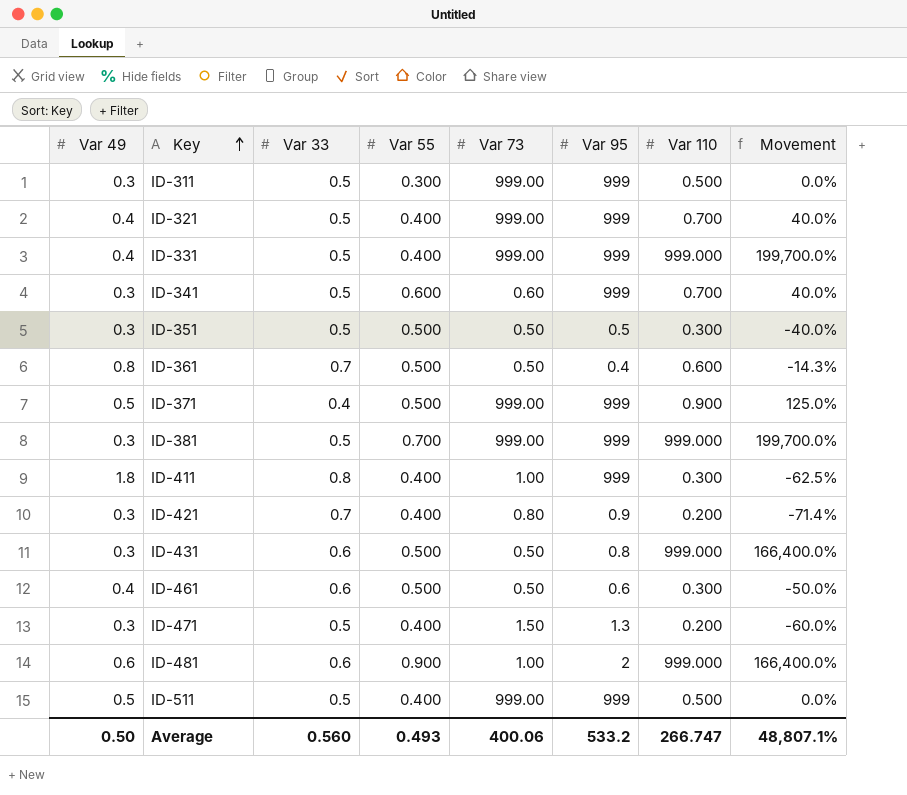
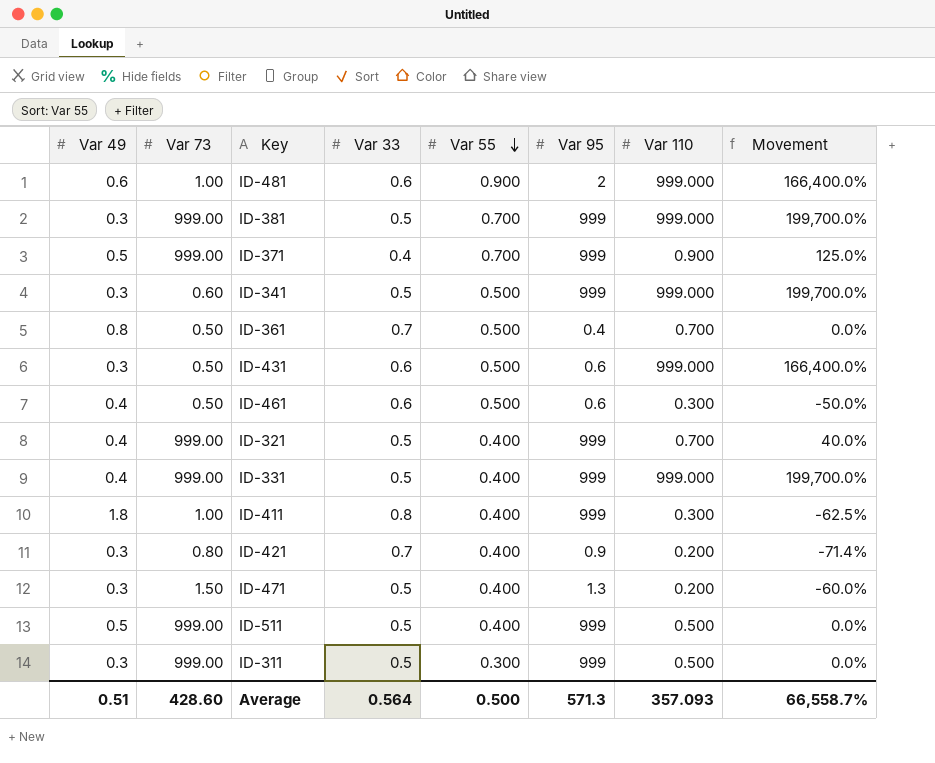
row order: Key ascending -> Var 55 descending
column Var 73 | position: 5 -> 2
row ID-351: 0.3 | 0.5 | 0.500 | 0.50 | 0.5 | 0.300 | -40.0% -> none
ID-371 | Var 55: 0.500 -> 0.700
ID-341 | Var 55: 0.600 -> 0.500
ID-341 | Var 110: 0.700 -> 999.000
ID-341 | Movement: 40.0% -> 199,700.0%
ID-361 | Var 110: 0.600 -> 0.700
ID-361 | Movement: -14.3% -> 0.0%
ID-431 | Var 95: 0.8 -> 0.6
Average | Var 49: 0.50 -> 0.51
Average | Var 73: 400.06 -> 428.60
Average | Var 33: 0.560 -> 0.564
Average | Var 55: 0.493 -> 0.500
Average | Var 95: 533.2 -> 571.3
Average | Var 110: 266.747 -> 357.093
Average | Movement: 48,807.1% -> 66,558.7%

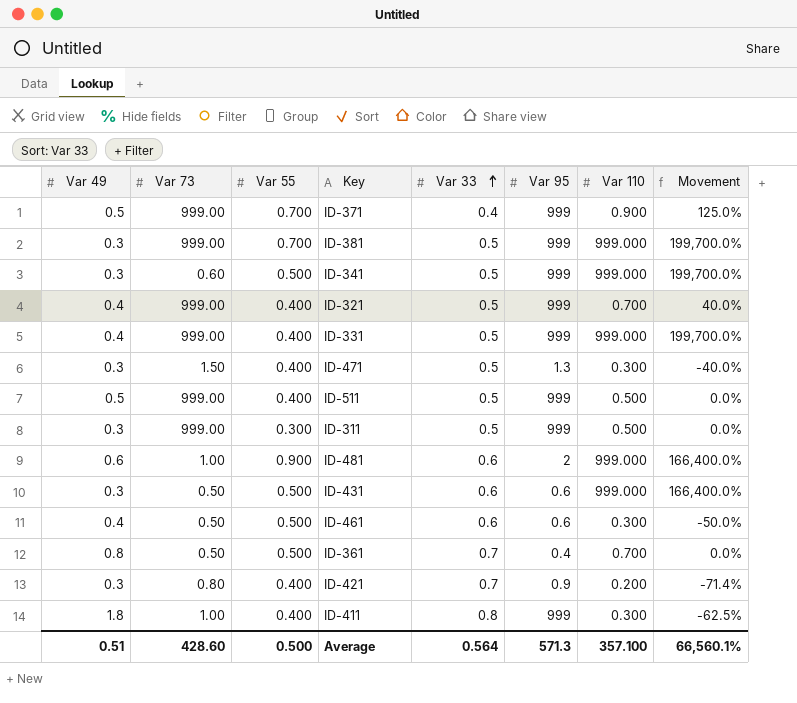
row order: Var 55 descending -> Var 33 ascending
column Var 55 | position: 5 -> 3
ID-471 | Var 110: 0.200 -> 0.300
ID-471 | Movement: -60.0% -> -40.0%
Average | Var 110: 357.093 -> 357.100
Average | Movement: 66,558.7% -> 66,560.1%

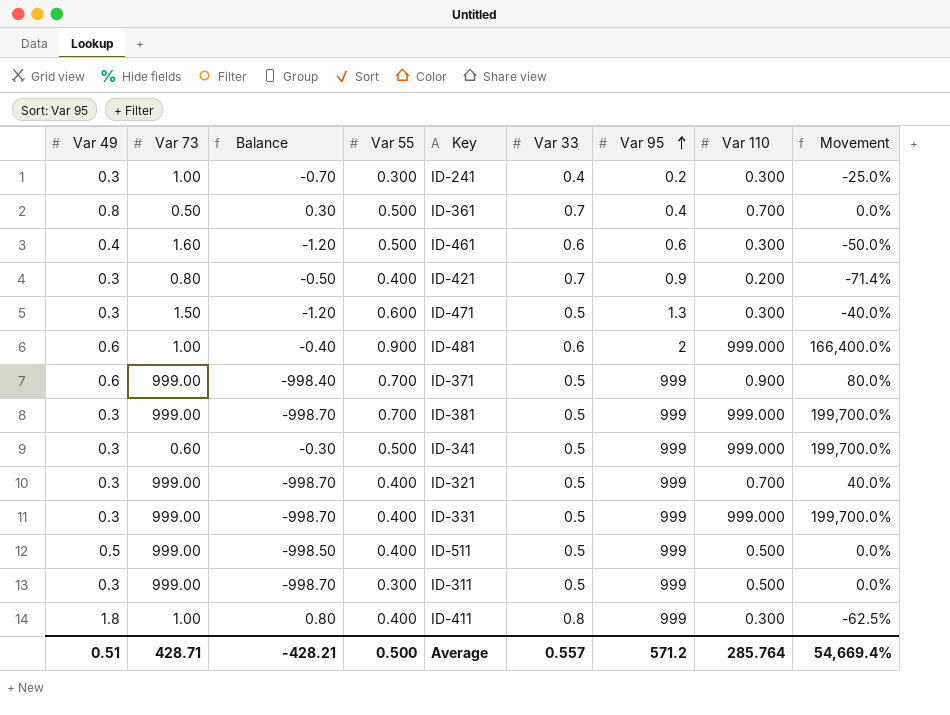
row order: Var 33 ascending -> Var 95 ascending
column Balance | formula: none -> [Var 49] - [Var 73]
row ID-431: 0.3 | 0.50 | 0.500 | 0.6 | 0.6 | 999.000 | 166,400.0% -> none
row ID-241: none -> 0.3 | 1.00 | -0.70 | 0.300 | 0.4 | 0.2 | 0.300 | -25.0%
ID-461 | Var 73: 0.50 -> 1.60
ID-471 | Var 55: 0.400 -> 0.600
ID-371 | Var 49: 0.5 -> 0.6
ID-371 | Var 33: 0.4 -> 0.5
ID-371 | Movement: 125.0% -> 80.0%
ID-321 | Var 49: 0.4 -> 0.3
ID-331 | Var 49: 0.4 -> 0.3
Average | Var 73: 428.60 -> 428.71
Average | Var 33: 0.564 -> 0.557
Average | Var 95: 571.3 -> 571.2
Average | Var 110: 357.100 -> 285.764
Average | Movement: 66,560.1% -> 54,669.4%

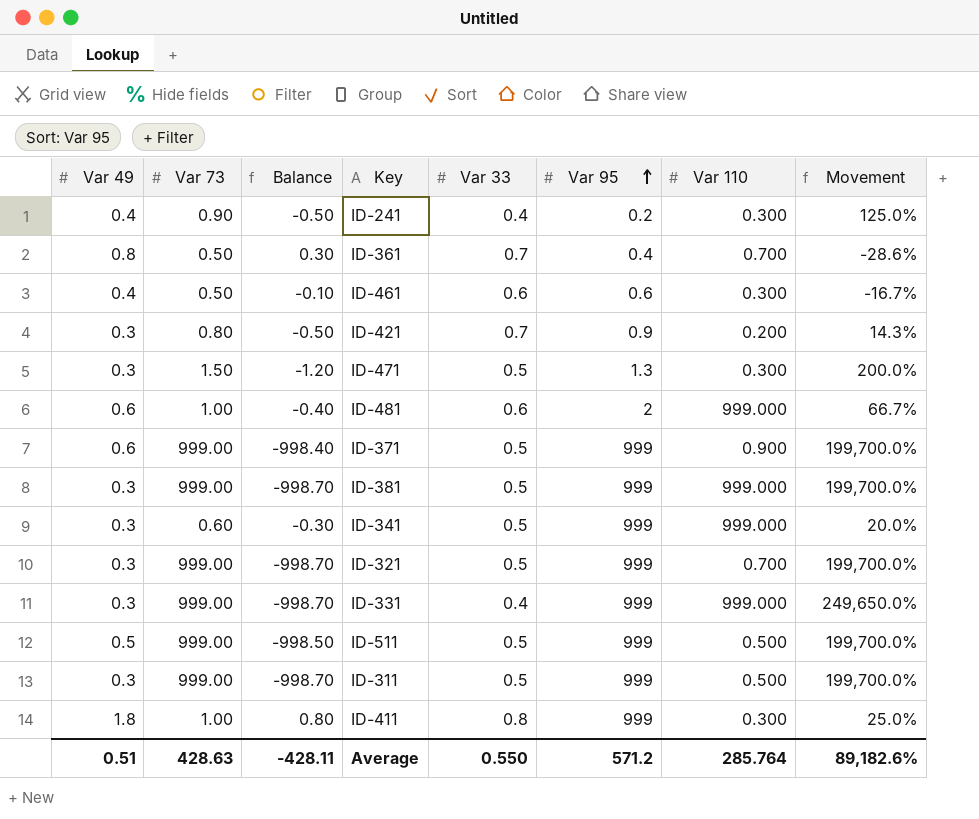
column Var 55 | position: 4 -> none
column Movement | formula: ([Var 110] - [Var 33]) / [Var 33] -> ([Var 73] - [Var 33]) / [Var 33]
ID-241 | Var 49: 0.3 -> 0.4
ID-241 | Var 73: 1.00 -> 0.90
ID-241 | Balance: -0.70 -> -0.50
ID-461 | Var 73: 1.60 -> 0.50
ID-461 | Balance: -1.20 -> -0.10
ID-331 | Var 33: 0.5 -> 0.4
Average | Var 73: 428.71 -> 428.63
Average | Balance: -428.21 -> -428.11
Average | Var 33: 0.557 -> 0.550
Average | Movement: 54,669.4% -> 89,182.6%

